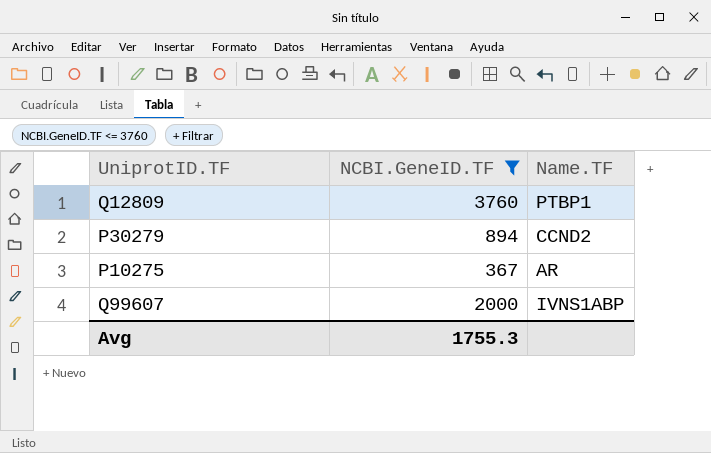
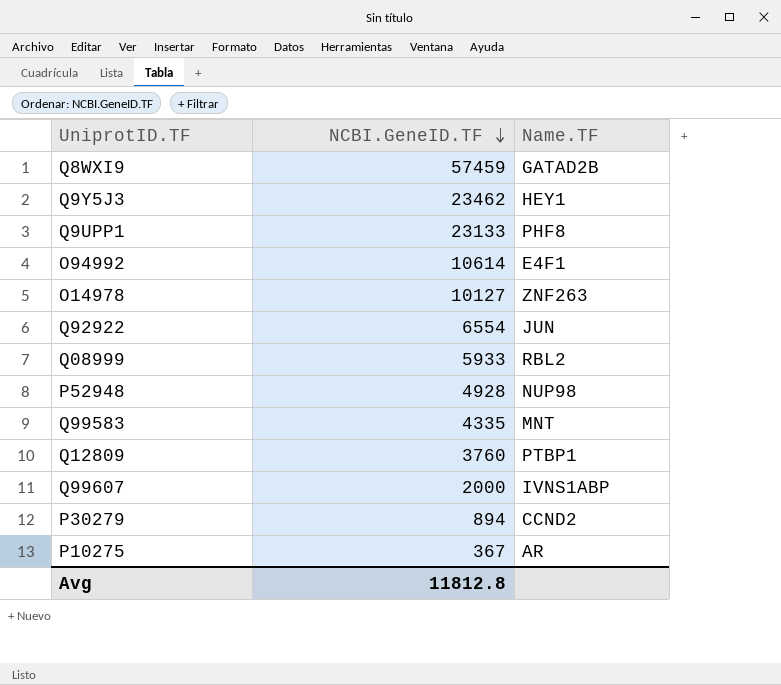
filter: NCBI.GeneID.TF <= 3760 -> none
row order: none -> NCBI.GeneID.TF descending
Avg | NCBI.GeneID.TF: 1755.3 -> 11812.8

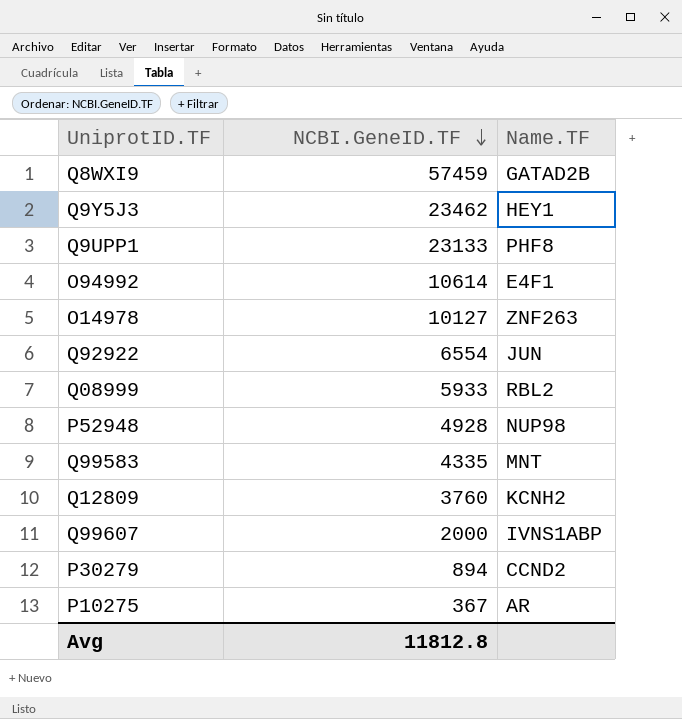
Q12809 | Name.TF: PTBP1 -> KCNH2

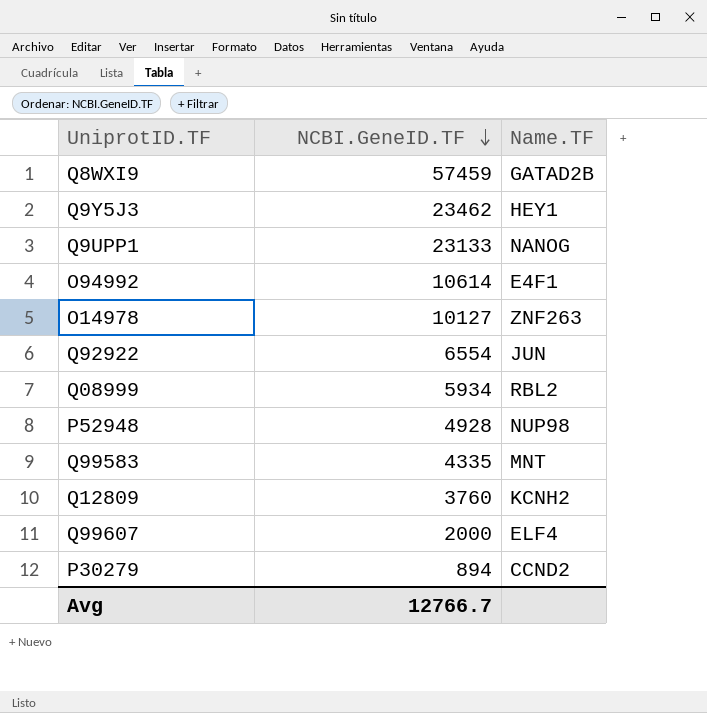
row P10275: 367 | AR -> none
Q9UPP1 | Name.TF: PHF8 -> NANOG
Q08999 | NCBI.GeneID.TF: 5933 -> 5934
Q99607 | Name.TF: IVNS1ABP -> ELF4
Avg | NCBI.GeneID.TF: 11812.8 -> 12766.7

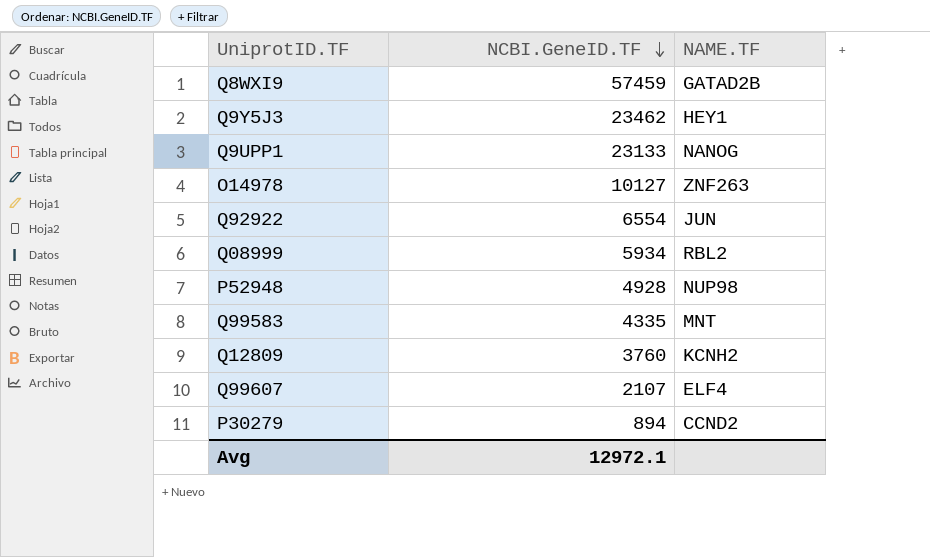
column name: Name.TF -> NAME.TF
row O94992: 10614 | E4F1 -> none
Q99607 | NCBI.GeneID.TF: 2000 -> 2107
Avg | NCBI.GeneID.TF: 12766.7 -> 12972.1

